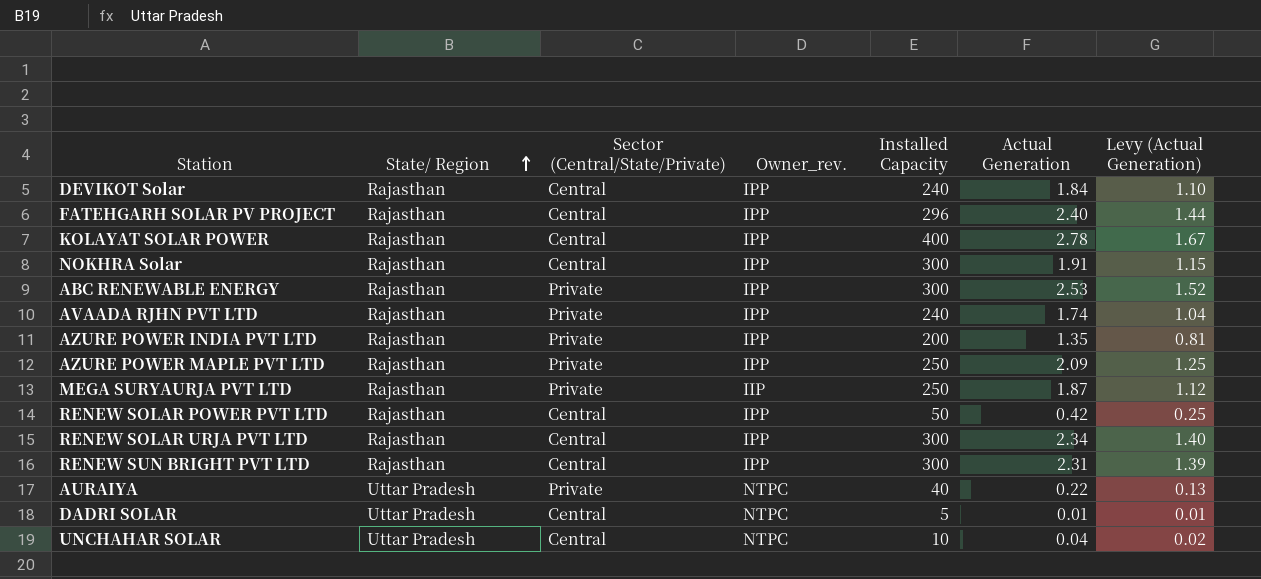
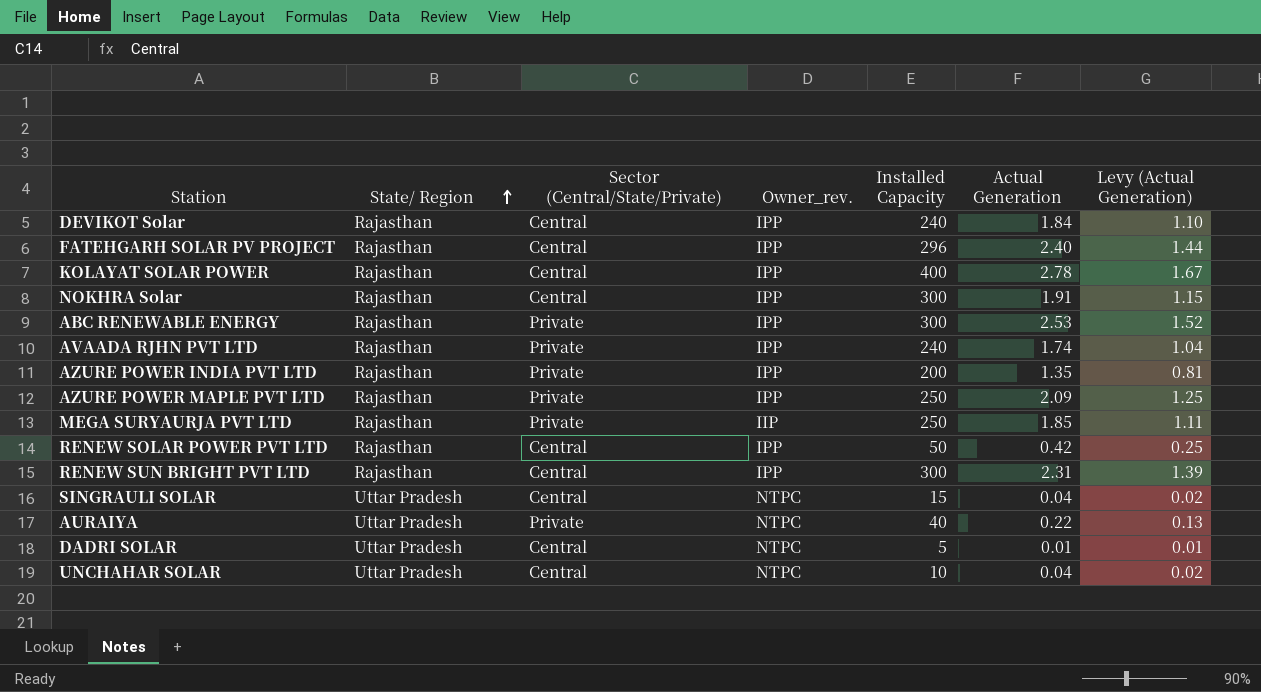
row RENEW SOLAR URJA PVT LTD: Rajasthan | Central | IPP | 300 | 2.34 | 1.40 -> none
MEGA SURYAURJA PVT LTD | Actual Generation: 1.87 -> 1.85
MEGA SURYAURJA PVT LTD | Levy (Actual Generation): 1.12 -> 1.11
row SINGRAULI SOLAR: none -> Uttar Pradesh | Central | NTPC | 15 | 0.04 | 0.02

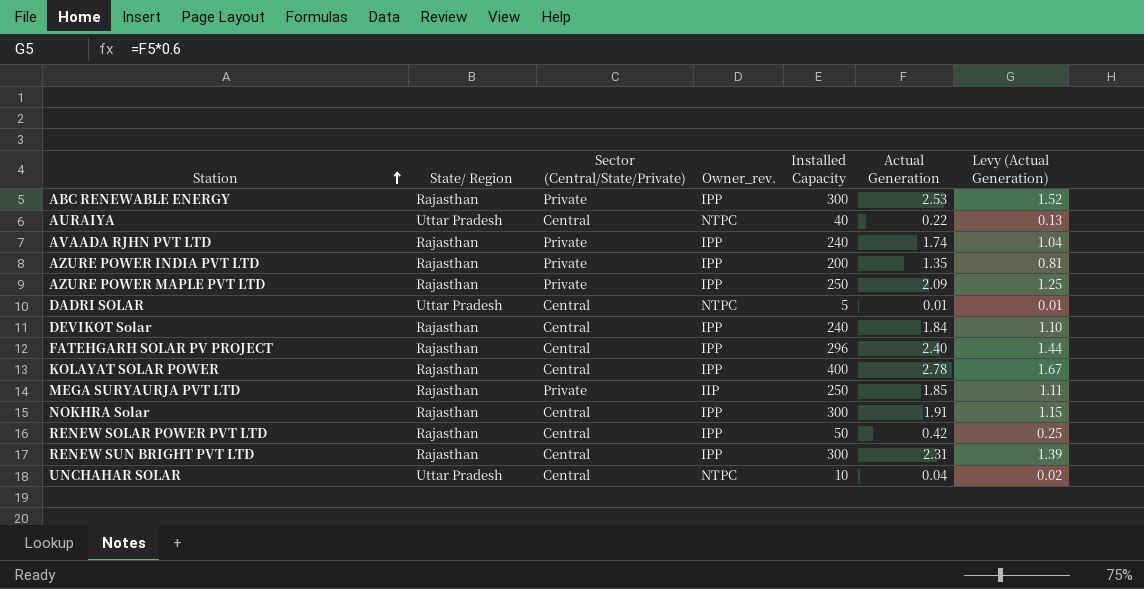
row order: State/ Region ascending -> Station ascending
row SINGRAULI SOLAR: Uttar Pradesh | Central | NTPC | 15 | 0.04 | 0.02 -> none
AURAIYA | Sector (Central/State/Private): Private -> Central

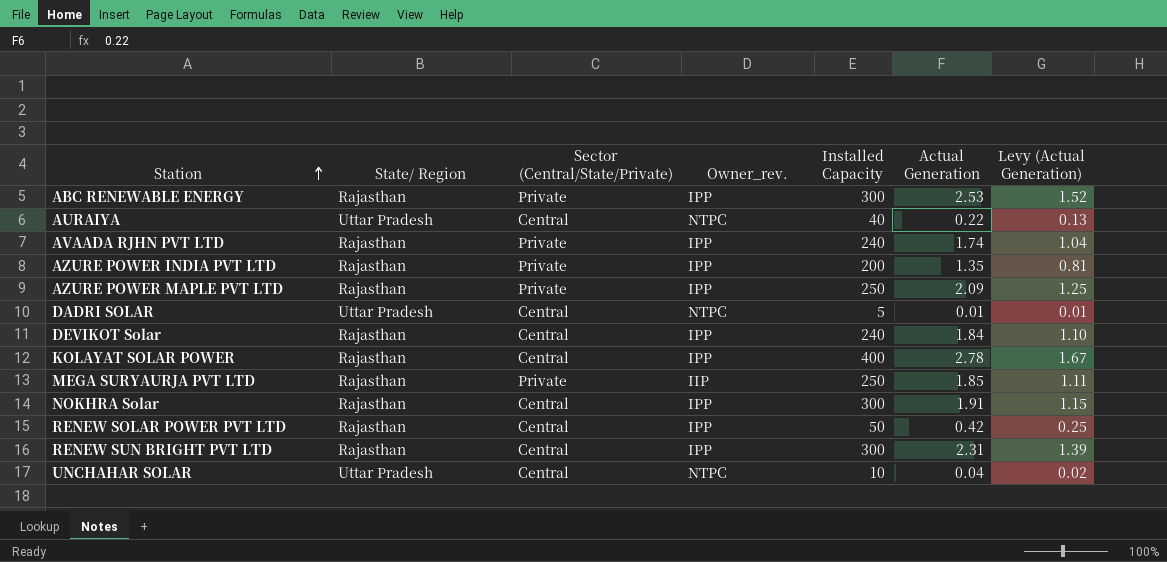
row FATEHGARH SOLAR PV PROJECT: Rajasthan | Central | IPP | 296 | 2.40 | 1.44 -> none

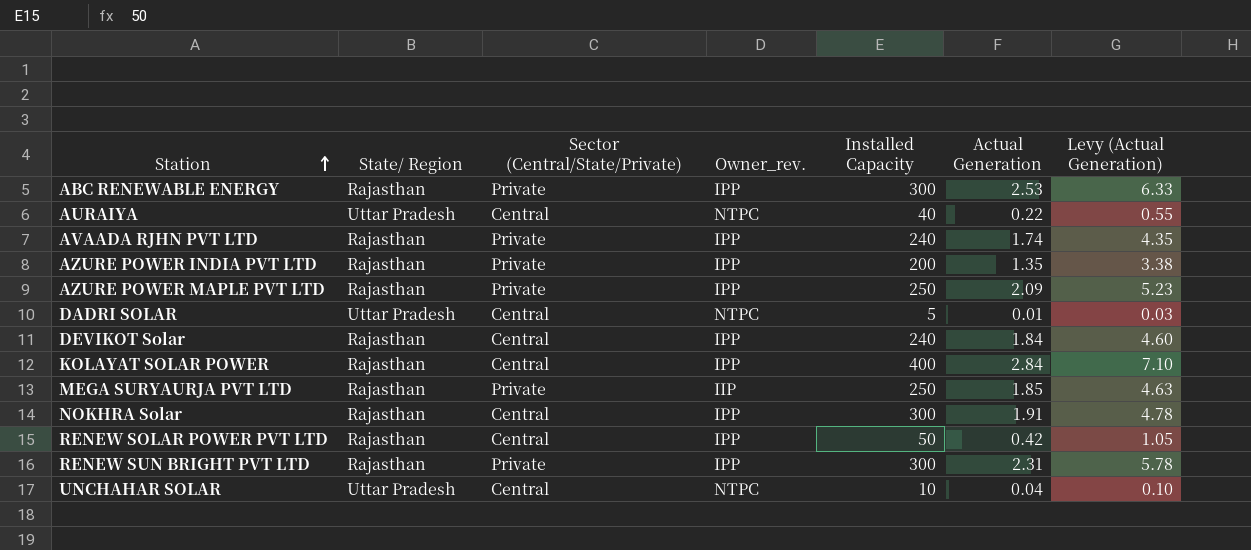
column Levy (Actual Generation) | formula: [Actual Generation] * 0.6 -> [Actual Generation] * 2.5
KOLAYAT SOLAR POWER | Actual Generation: 2.78 -> 2.84
RENEW SUN BRIGHT PVT LTD | Sector (Central/State/Private): Central -> Private

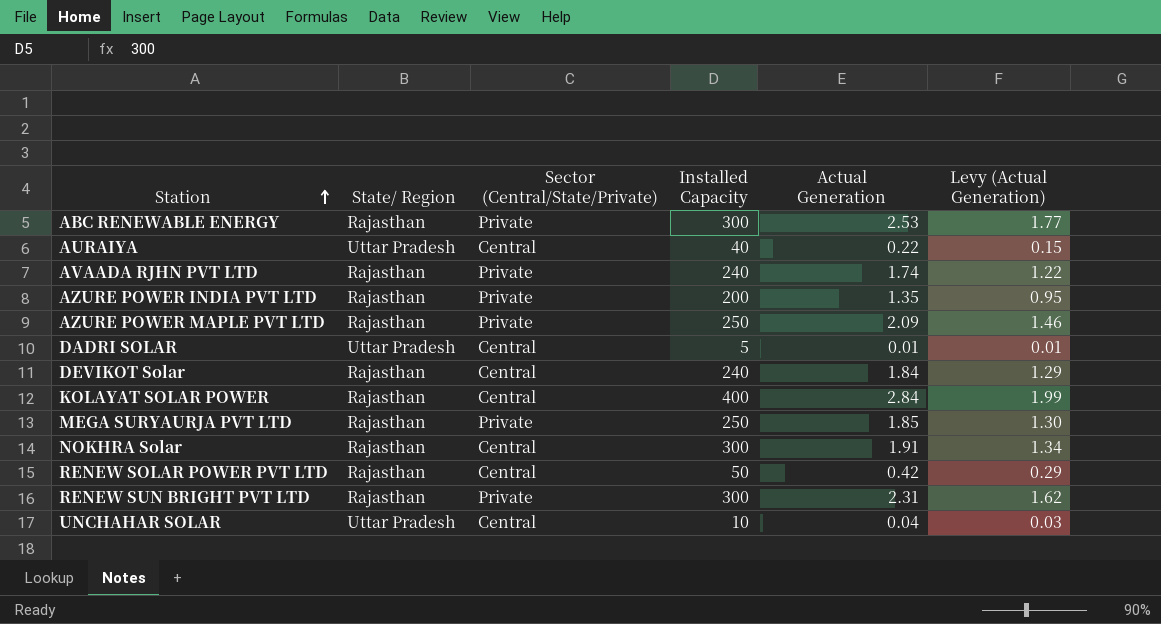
column Owner_rev. | position: 4 -> none
column Levy (Actual Generation) | formula: [Actual Generation] * 2.5 -> [Actual Generation] * 0.7

